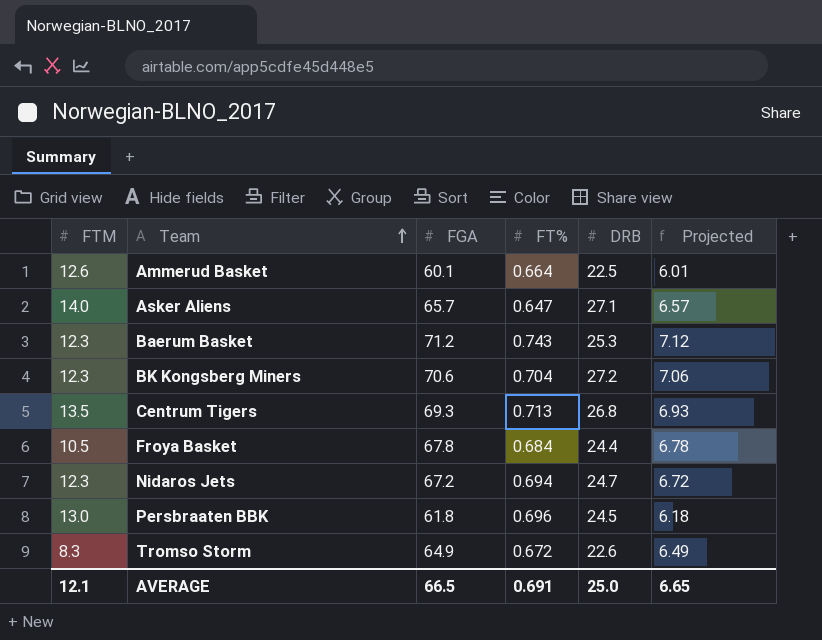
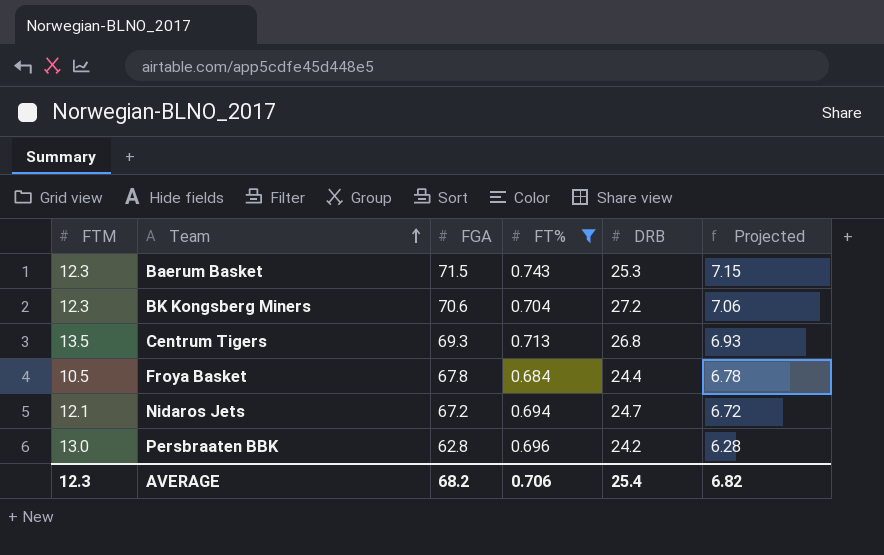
filter: none -> FT% >= 0.684
Baerum Basket | FGA: 71.2 -> 71.5
Baerum Basket | Projected: 7.12 -> 7.15
Nidaros Jets | FTM: 12.3 -> 12.1
Persbraaten BBK | FGA: 61.8 -> 62.8
Persbraaten BBK | DRB: 24.5 -> 24.2
Persbraaten BBK | Projected: 6.18 -> 6.28
AVERAGE | FTM: 12.1 -> 12.3
AVERAGE | FGA: 66.5 -> 68.2
AVERAGE | FT%: 0.691 -> 0.706
AVERAGE | DRB: 25.0 -> 25.4
AVERAGE | Projected: 6.65 -> 6.82

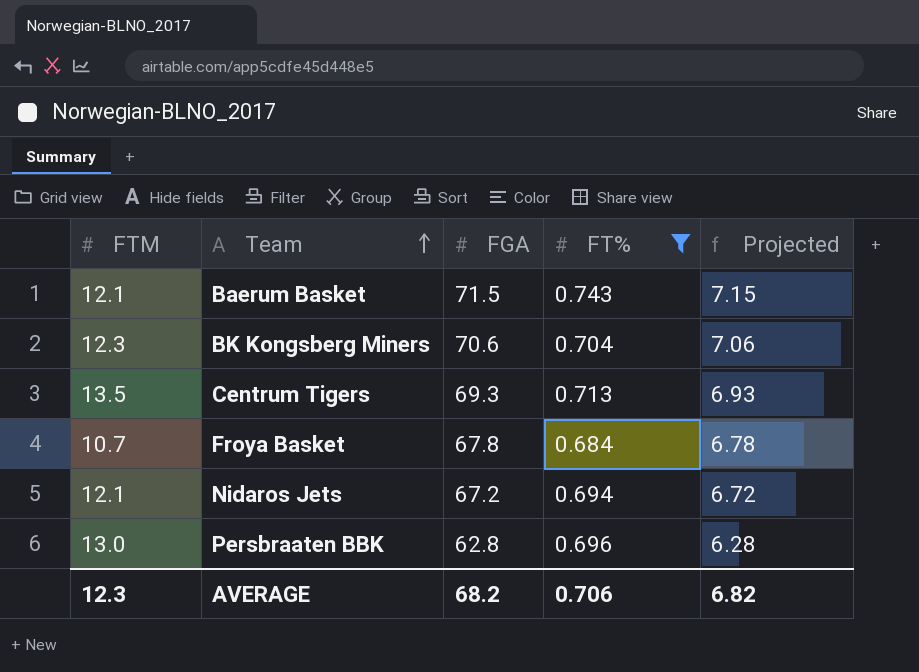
column DRB | position: 5 -> none
Baerum Basket | FTM: 12.3 -> 12.1
Froya Basket | FTM: 10.5 -> 10.7

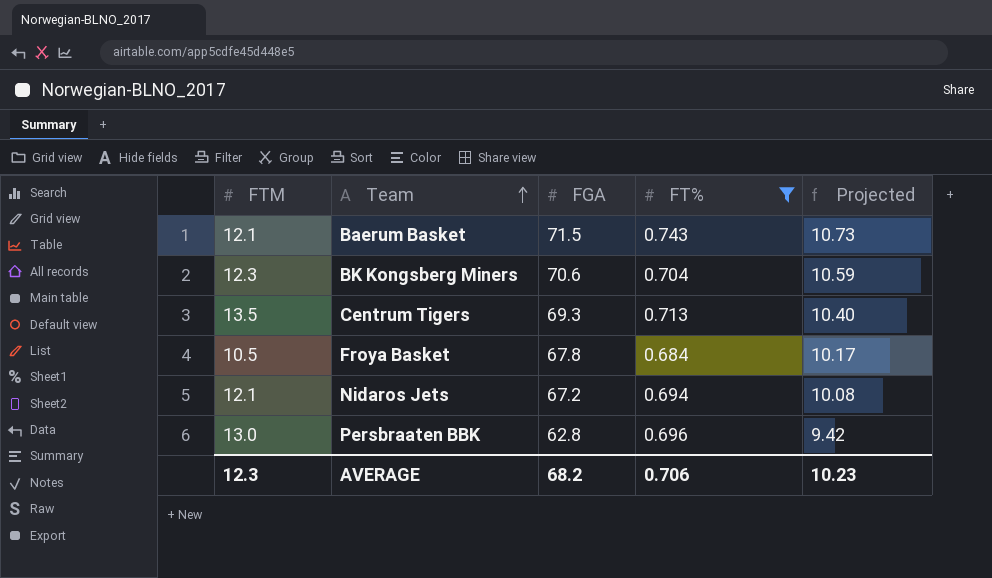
column Projected | formula: [FGA] * 0.1 -> [FGA] * 0.15
Froya Basket | FTM: 10.7 -> 10.5
AVERAGE | Projected: 6.82 -> 10.23

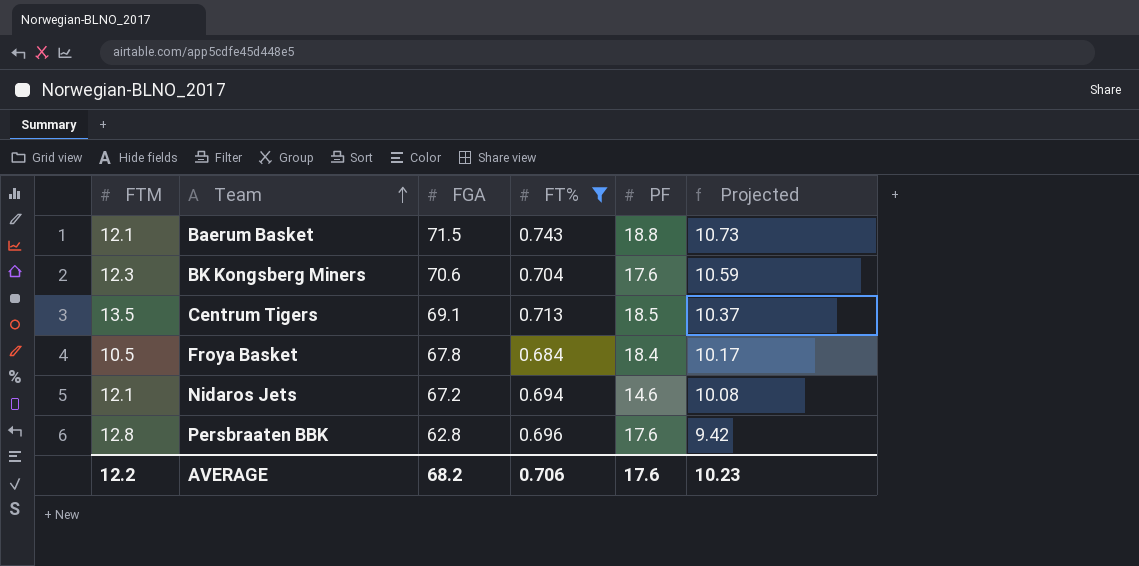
column PF | position: none -> 5
Centrum Tigers | FGA: 69.3 -> 69.1
Centrum Tigers | Projected: 10.40 -> 10.37
Persbraaten BBK | FTM: 13.0 -> 12.8
AVERAGE | FTM: 12.3 -> 12.2

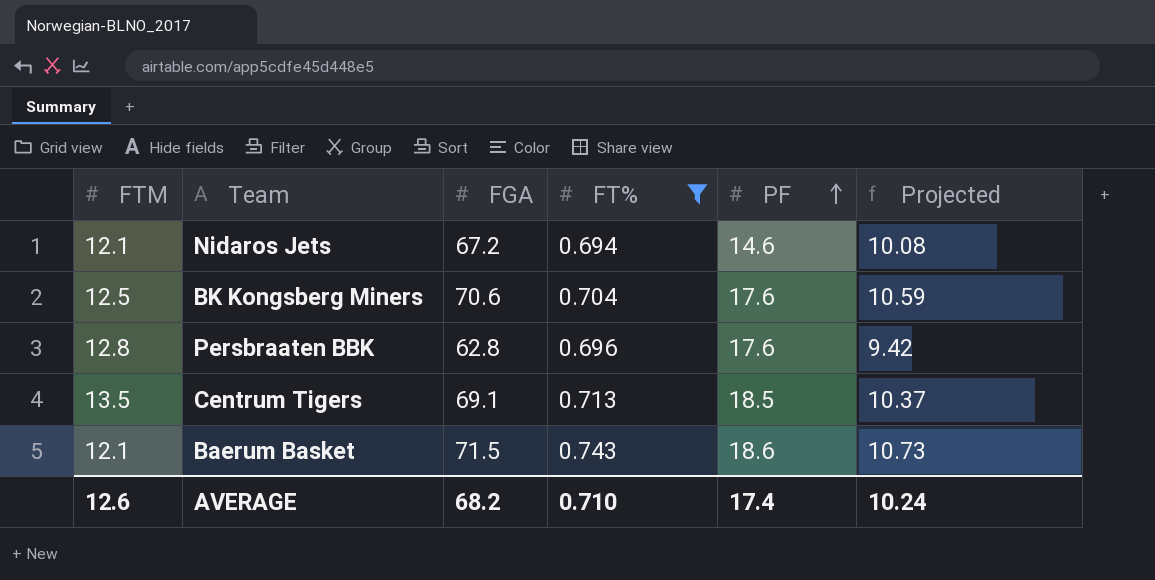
row order: Team ascending -> PF ascending
row Froya Basket: 10.5 | 67.8 | 0.684 | 18.4 | 10.17 -> none
BK Kongsberg Miners | FTM: 12.3 -> 12.5
Baerum Basket | PF: 18.8 -> 18.6
AVERAGE | FTM: 12.2 -> 12.6
AVERAGE | FT%: 0.706 -> 0.710
AVERAGE | PF: 17.6 -> 17.4
AVERAGE | Projected: 10.23 -> 10.24

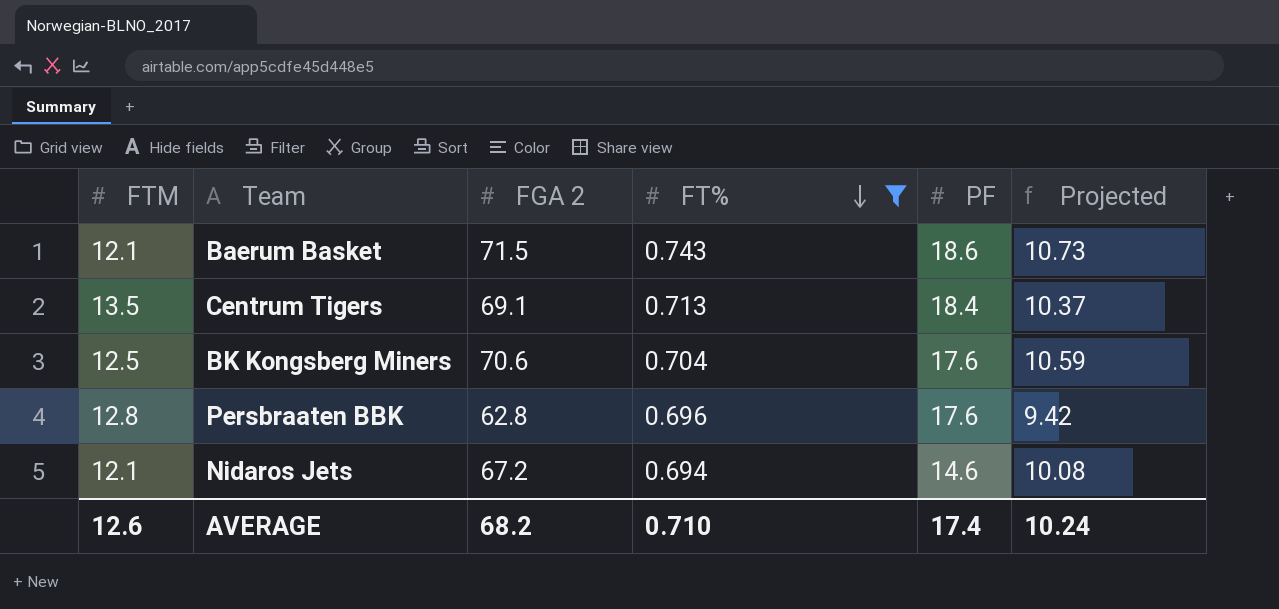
row order: PF ascending -> FT% descending
column name: FGA -> FGA 2
Centrum Tigers | PF: 18.5 -> 18.4

